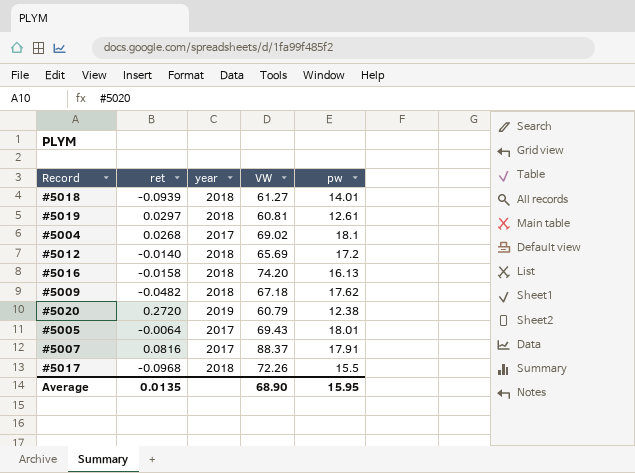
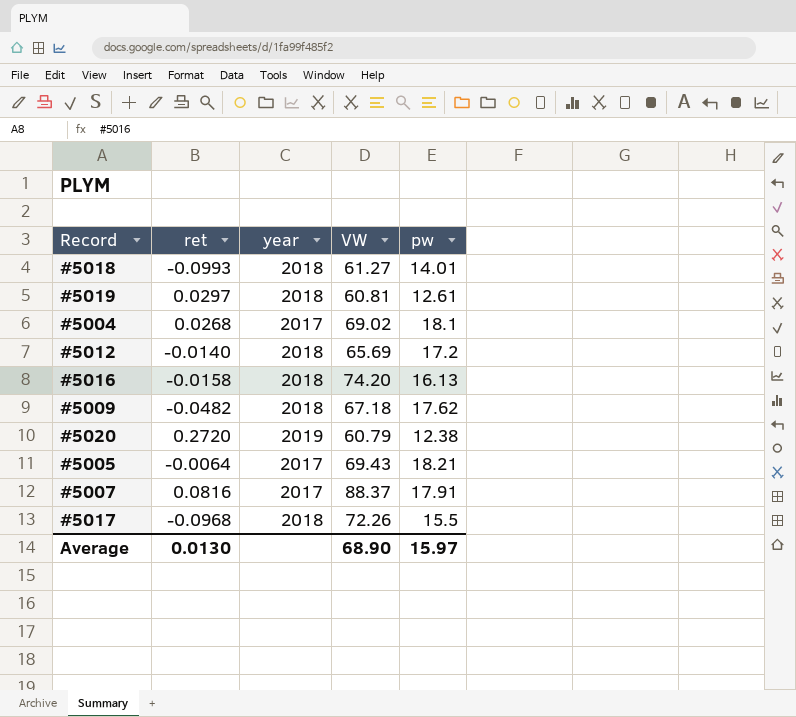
#5018 | ret: -0.0939 -> -0.0993
#5005 | pw: 18.01 -> 18.21
Average | ret: 0.0135 -> 0.0130
Average | pw: 15.95 -> 15.97

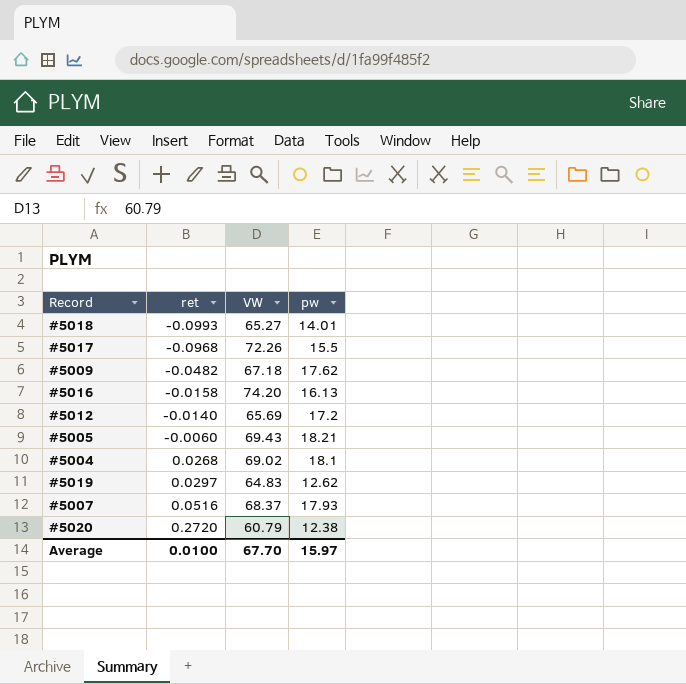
row order: none -> ret ascending
column year | position: 3 -> none
#5018 | VW: 61.27 -> 65.27
#5005 | ret: -0.0064 -> -0.0060
#5019 | VW: 60.81 -> 64.83
#5019 | pw: 12.61 -> 12.62
#5007 | ret: 0.0816 -> 0.0516
#5007 | VW: 88.37 -> 68.37
#5007 | pw: 17.91 -> 17.93
Average | ret: 0.0130 -> 0.0100
Average | VW: 68.90 -> 67.70

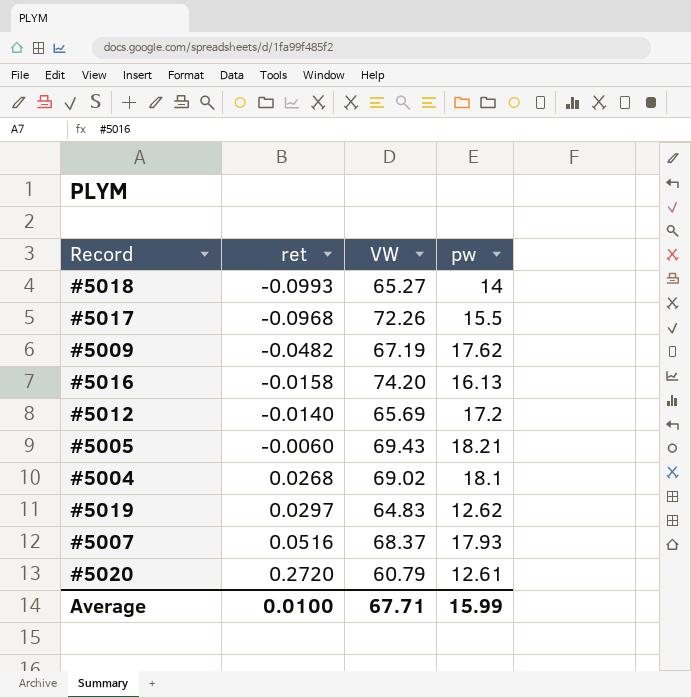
#5018 | pw: 14.01 -> 14
#5009 | VW: 67.18 -> 67.19
#5020 | pw: 12.38 -> 12.61
Average | VW: 67.70 -> 67.71
Average | pw: 15.97 -> 15.99

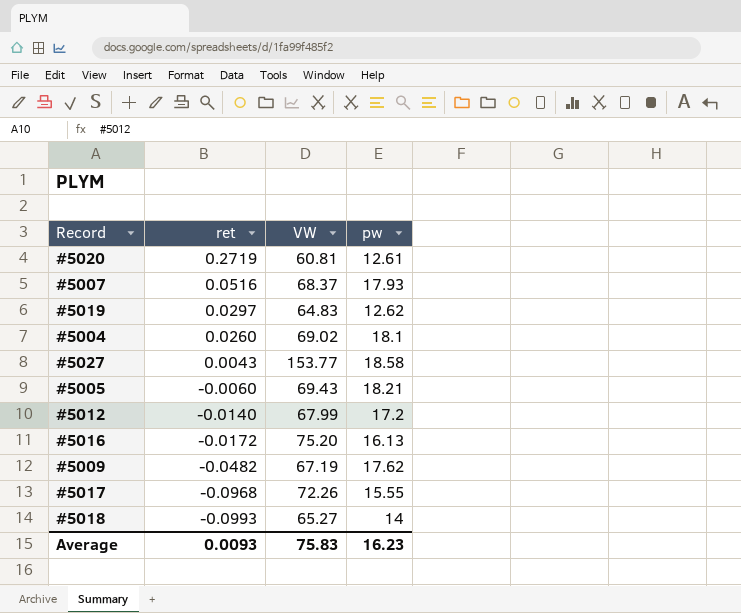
row order: ret ascending -> ret descending
#5020 | ret: 0.2720 -> 0.2719
#5020 | VW: 60.79 -> 60.81
#5004 | ret: 0.0268 -> 0.0260
row #5027: none -> 0.0043 | 153.77 | 18.58
#5012 | VW: 65.69 -> 67.99
#5016 | ret: -0.0158 -> -0.0172
#5016 | VW: 74.20 -> 75.20
#5017 | pw: 15.5 -> 15.55
Average | ret: 0.0100 -> 0.0093
Average | VW: 67.71 -> 75.83
Average | pw: 15.99 -> 16.23

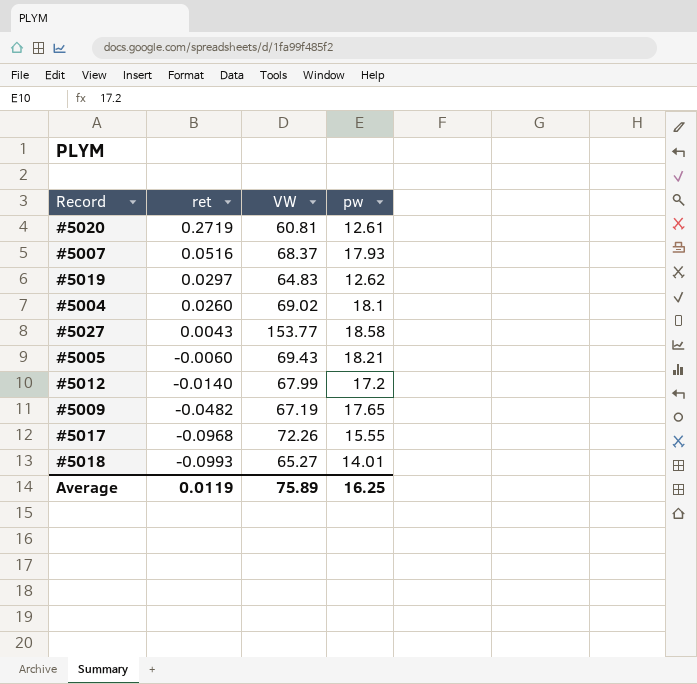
row #5016: -0.0172 | 75.20 | 16.13 -> none
#5009 | pw: 17.62 -> 17.65
#5018 | pw: 14 -> 14.01
Average | ret: 0.0093 -> 0.0119
Average | VW: 75.83 -> 75.89
Average | pw: 16.23 -> 16.25

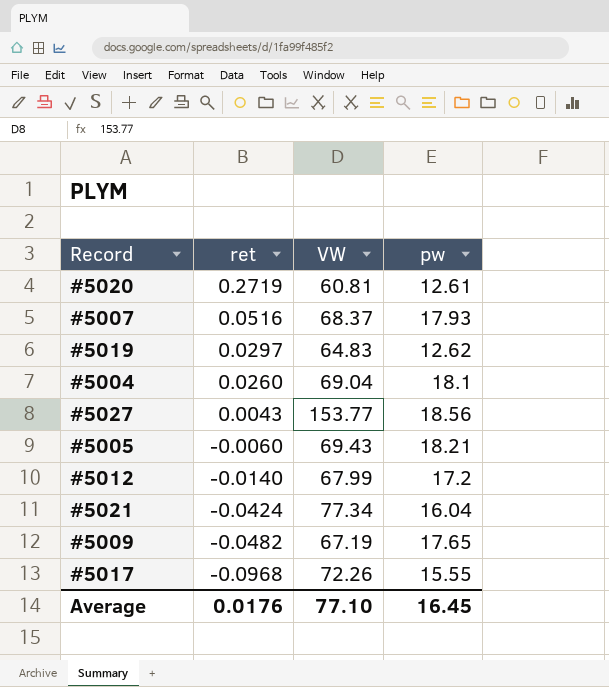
row #5018: -0.0993 | 65.27 | 14.01 -> none
#5004 | VW: 69.02 -> 69.04
#5027 | pw: 18.58 -> 18.56
row #5021: none -> -0.0424 | 77.34 | 16.04
Average | ret: 0.0119 -> 0.0176
Average | VW: 75.89 -> 77.10
Average | pw: 16.25 -> 16.45

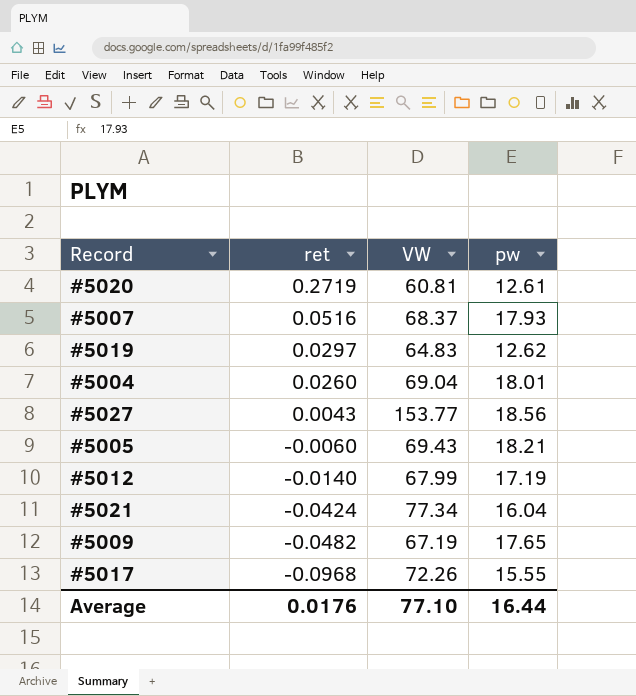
#5004 | pw: 18.1 -> 18.01
#5012 | pw: 17.2 -> 17.19
Average | pw: 16.45 -> 16.44

